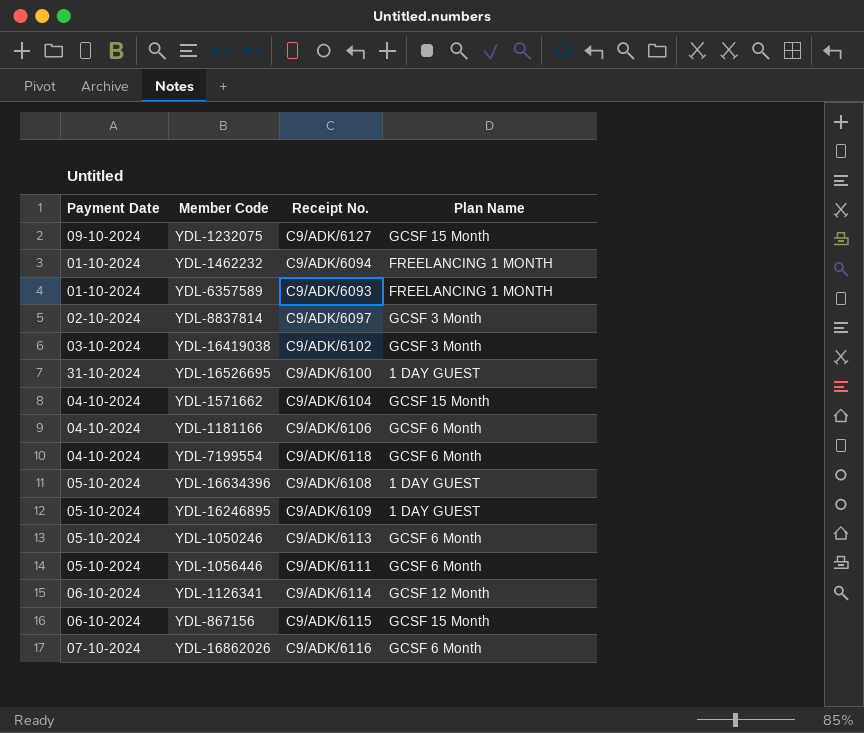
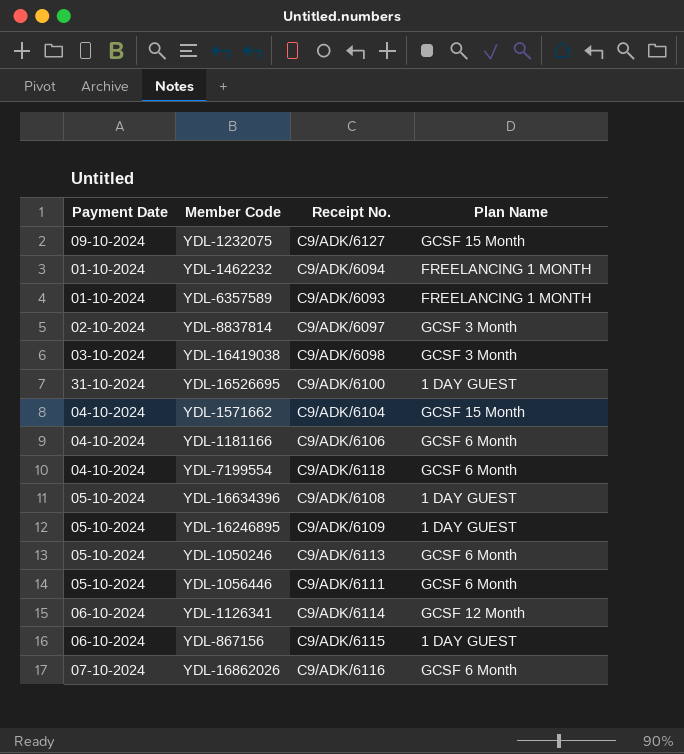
YDL-16419038 | Receipt No.: C9/ADK/6102 -> C9/ADK/6098
YDL-867156 | Plan Name: GCSF 15 Month -> 1 DAY GUEST

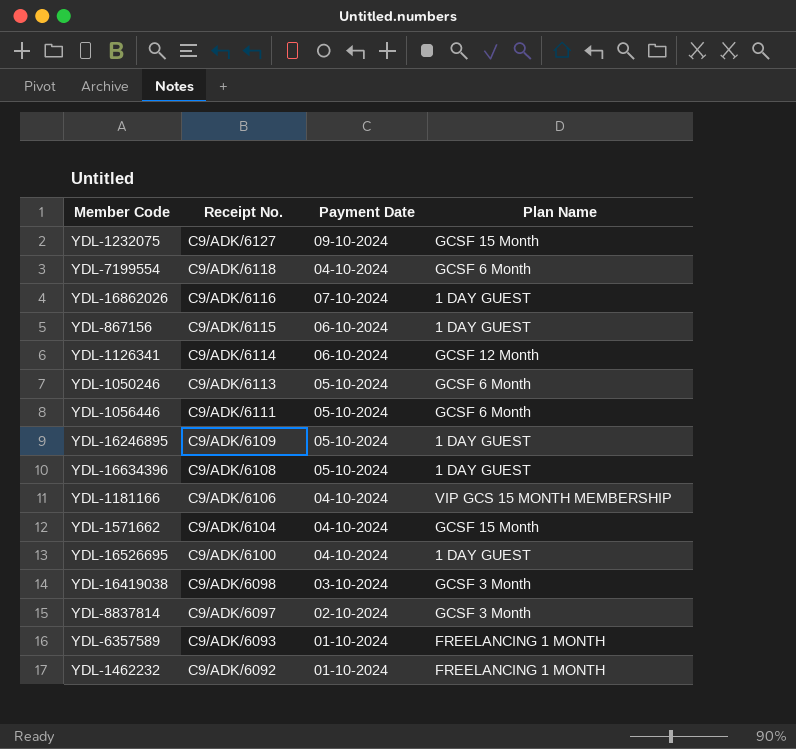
row order: none -> Receipt No. descending
column Payment Date | position: 1 -> 3
YDL-16862026 | Plan Name: GCSF 6 Month -> 1 DAY GUEST
YDL-1181166 | Plan Name: GCSF 6 Month -> VIP GCS 15 MONTH MEMBERSHIP
YDL-16526695 | Payment Date: 31-10-2024 -> 04-10-2024
YDL-1462232 | Receipt No.: C9/ADK/6094 -> C9/ADK/6092

